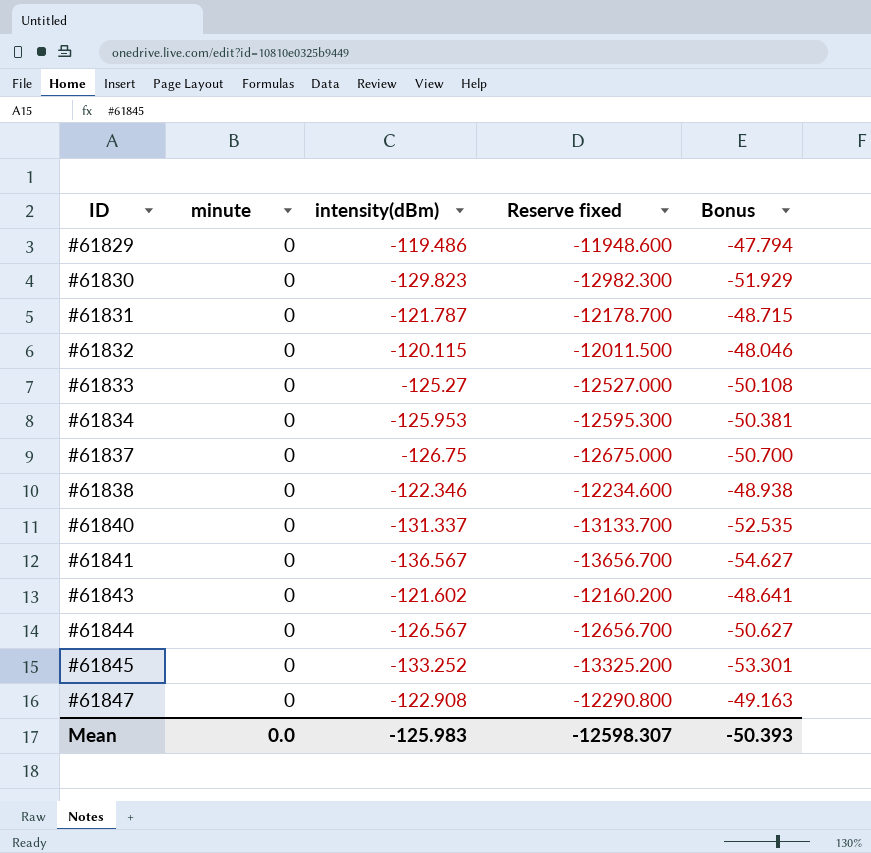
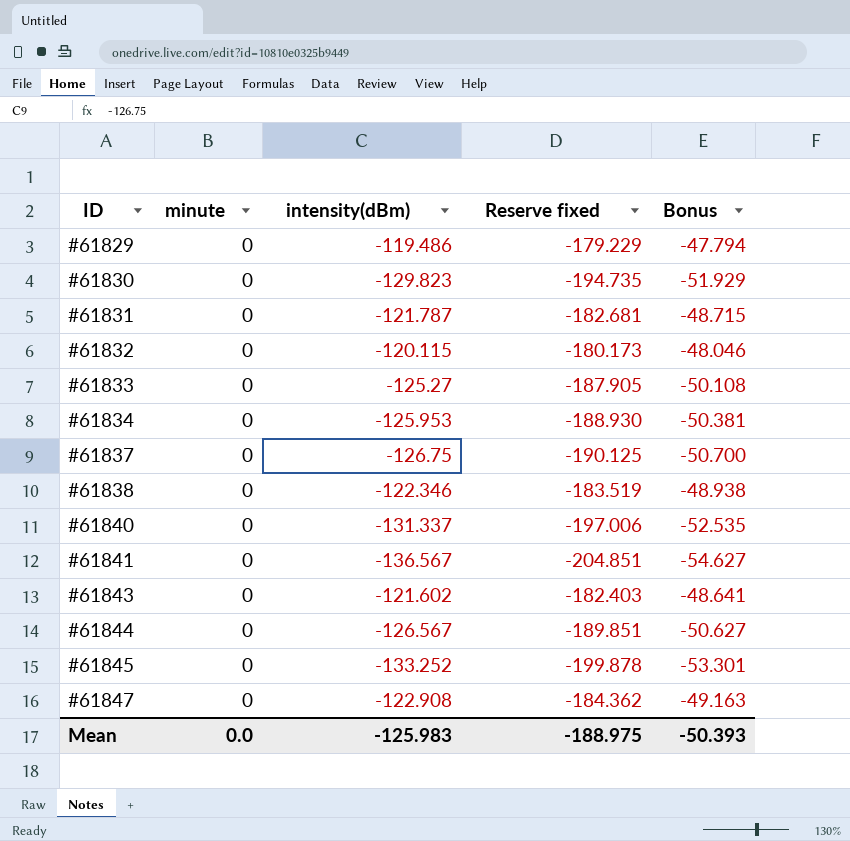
column Reserve fixed | formula: [intensity(dBm)] * 100 -> [intensity(dBm)] * 1.5
Mean | Reserve fixed: -12598.307 -> -188.975

